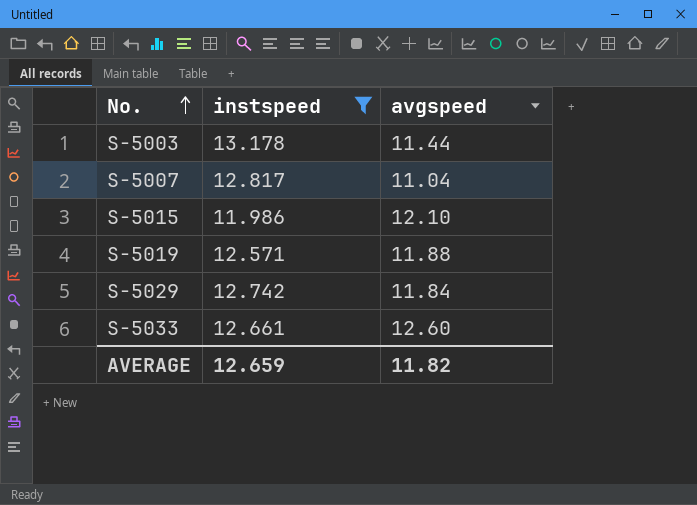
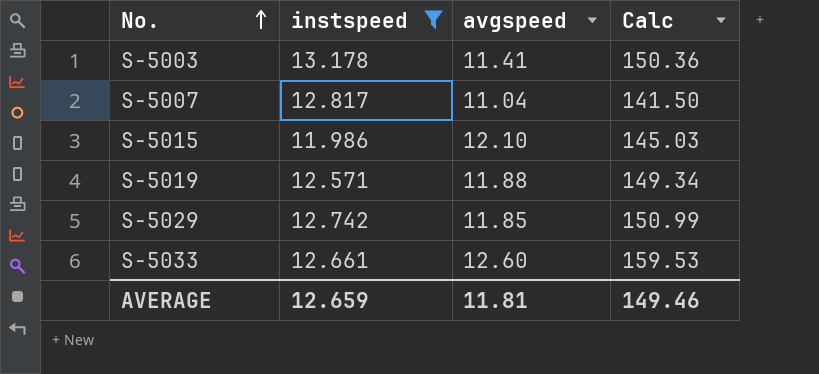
column Calc | formula: none -> [instspeed] * [avgspeed]
S-5003 | avgspeed: 11.44 -> 11.41
S-5029 | avgspeed: 11.84 -> 11.85
AVERAGE | avgspeed: 11.82 -> 11.81

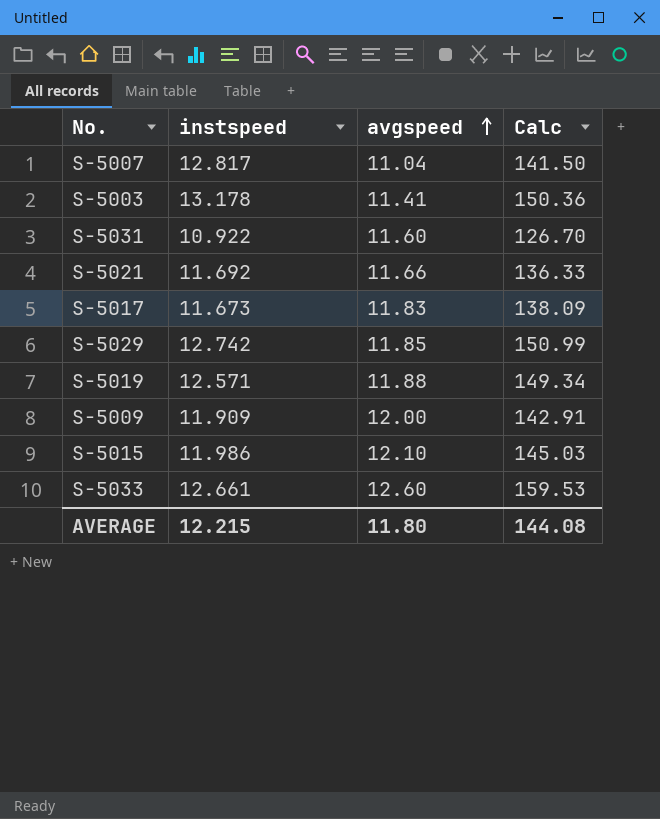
filter: instspeed >= 11.986 -> none
row order: No. ascending -> avgspeed ascending
AVERAGE | instspeed: 12.659 -> 12.215
AVERAGE | avgspeed: 11.81 -> 11.80
AVERAGE | Calc: 149.46 -> 144.08

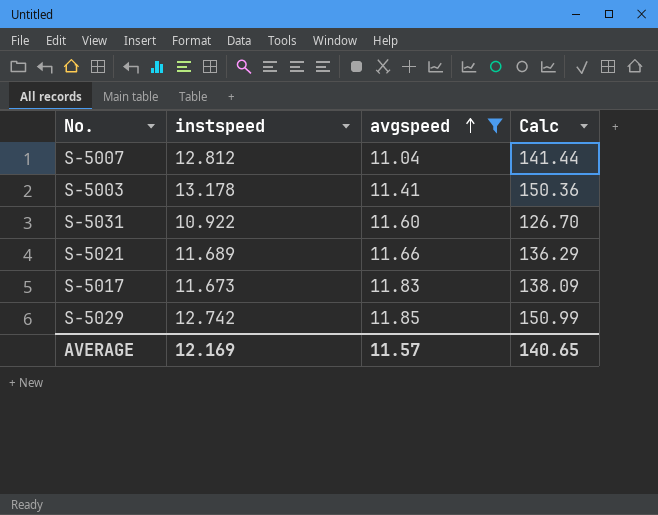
filter: none -> avgspeed <= 11.85
S-5007 | instspeed: 12.817 -> 12.812
S-5007 | Calc: 141.50 -> 141.44
S-5021 | instspeed: 11.692 -> 11.689
S-5021 | Calc: 136.33 -> 136.29
AVERAGE | instspeed: 12.215 -> 12.169
AVERAGE | avgspeed: 11.80 -> 11.57
AVERAGE | Calc: 144.08 -> 140.65

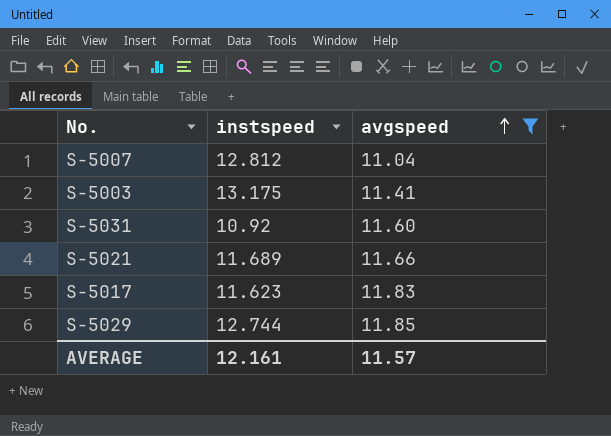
column Calc | formula: [instspeed] * [avgspeed] -> none
S-5003 | instspeed: 13.178 -> 13.175
S-5031 | instspeed: 10.922 -> 10.92
S-5017 | instspeed: 11.673 -> 11.623
S-5029 | instspeed: 12.742 -> 12.744
AVERAGE | instspeed: 12.169 -> 12.161

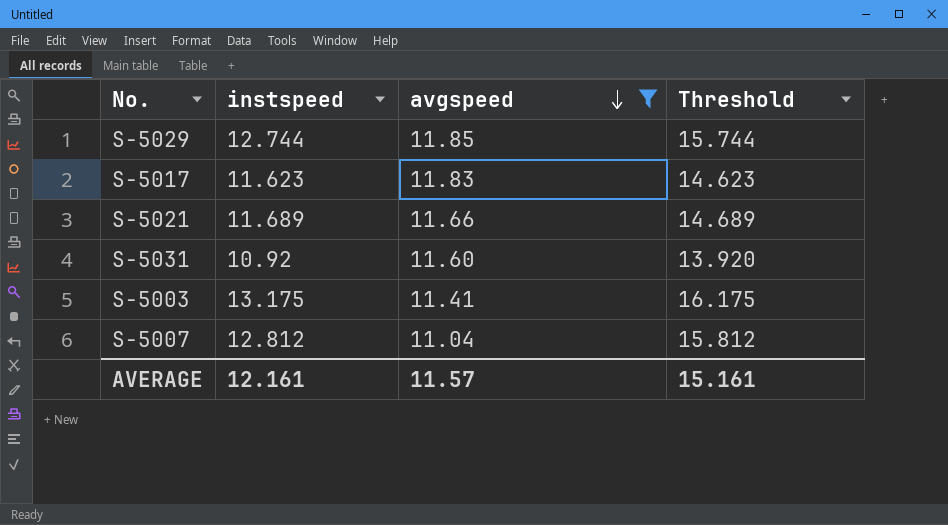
row order: avgspeed ascending -> avgspeed descending
column Threshold | formula: none -> [instspeed] + 3

